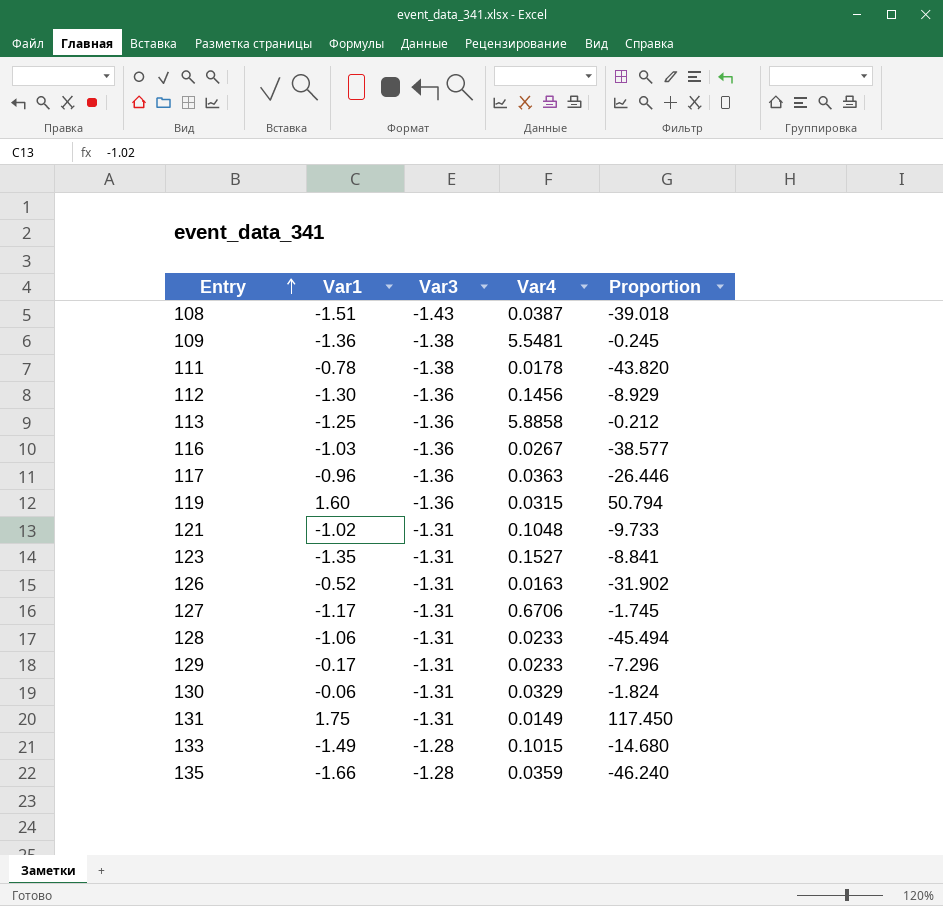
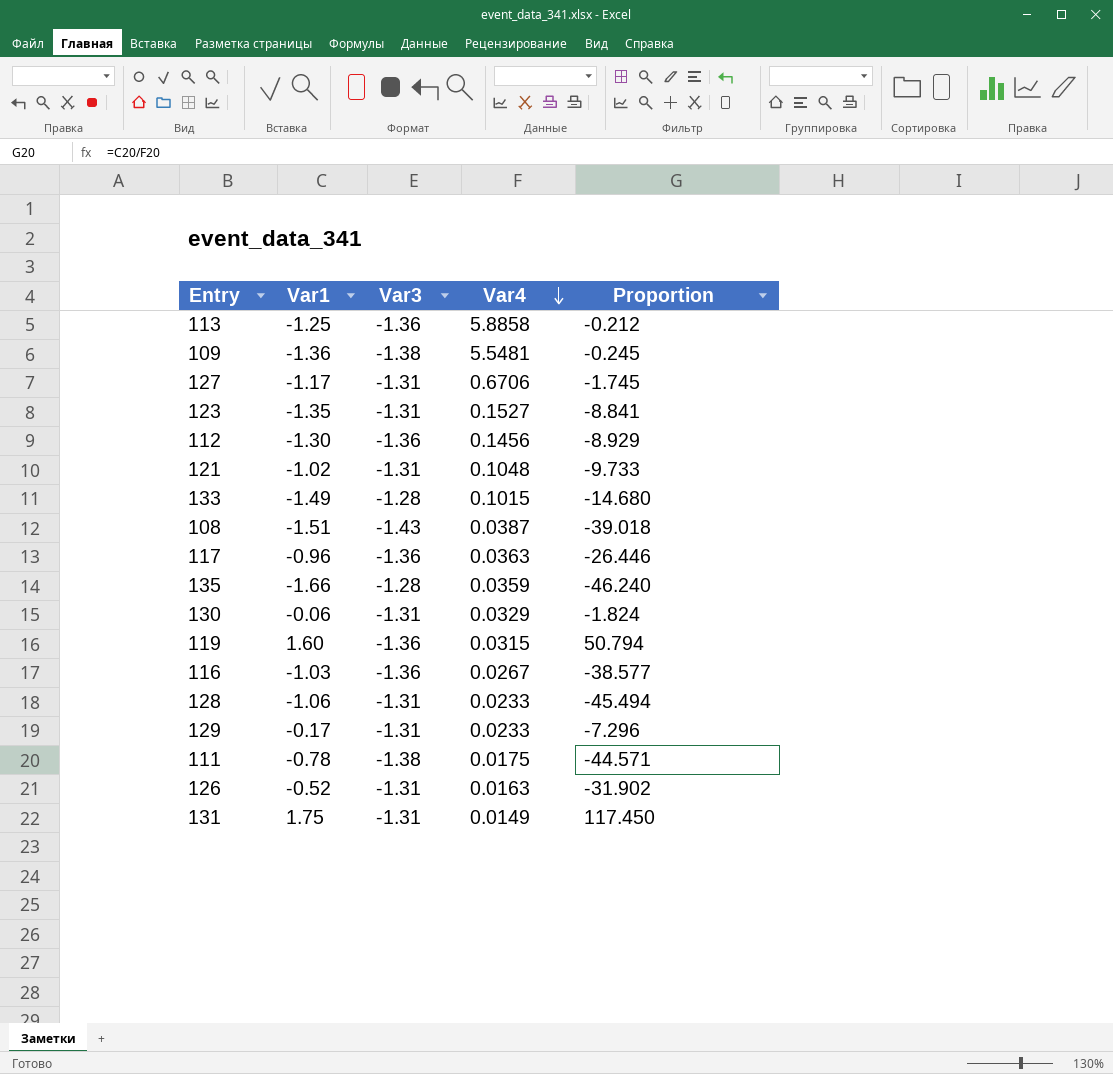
row order: Entry ascending -> Var4 descending
111 | Var4: 0.0178 -> 0.0175
111 | Proportion: -43.820 -> -44.571

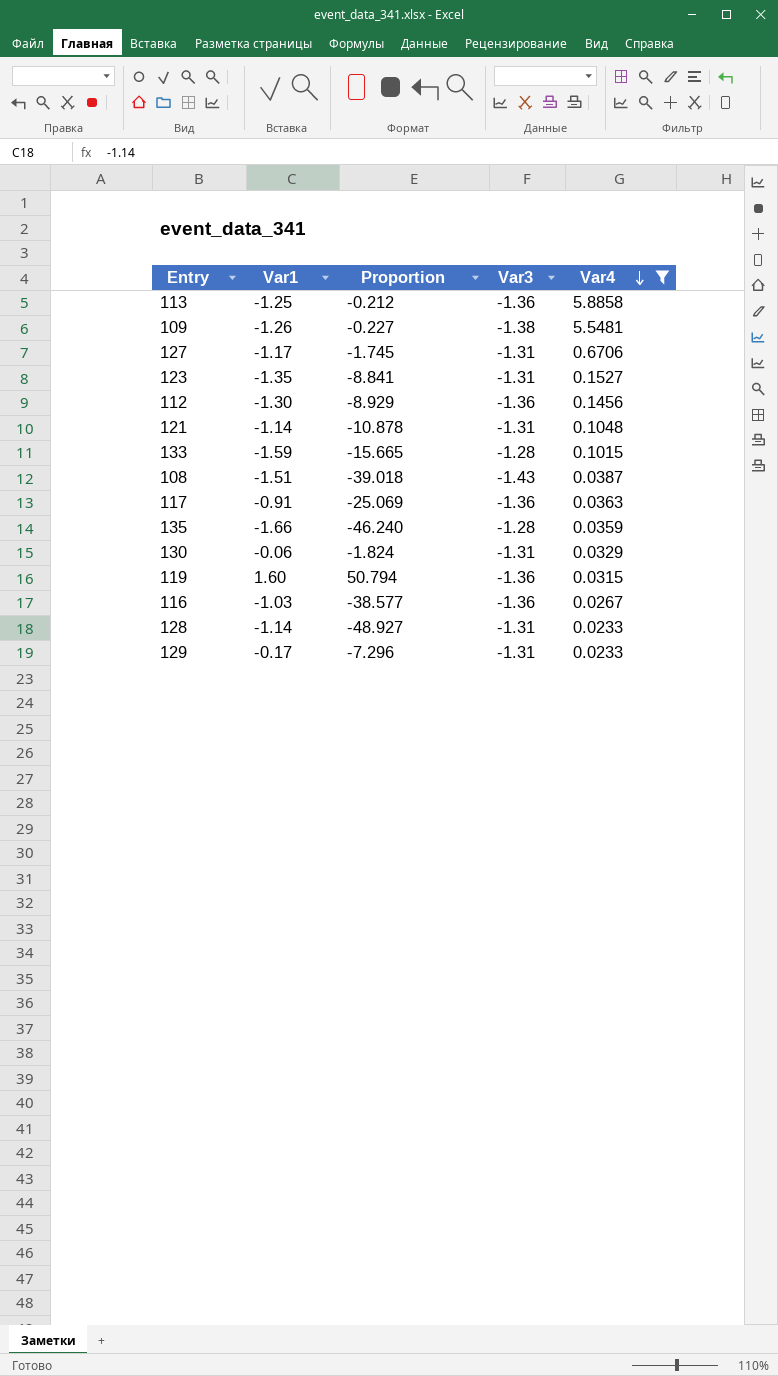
filter: none -> Var4 >= 0.0233
column Proportion | position: 5 -> 3
109 | Var1: -1.36 -> -1.26
109 | Proportion: -0.245 -> -0.227
121 | Var1: -1.02 -> -1.14
121 | Proportion: -9.733 -> -10.878
133 | Var1: -1.49 -> -1.59
133 | Proportion: -14.680 -> -15.665
117 | Var1: -0.96 -> -0.91
117 | Proportion: -26.446 -> -25.069
128 | Var1: -1.06 -> -1.14
128 | Proportion: -45.494 -> -48.927

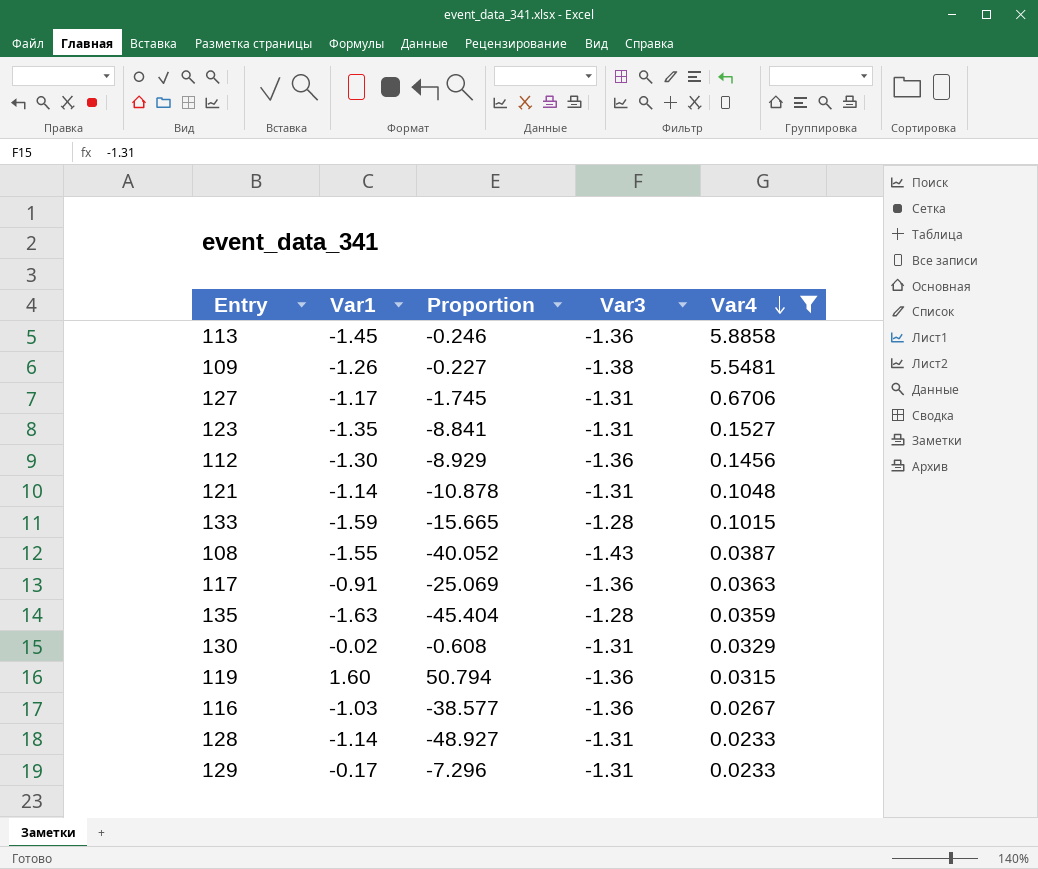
113 | Var1: -1.25 -> -1.45
113 | Proportion: -0.212 -> -0.246
108 | Var1: -1.51 -> -1.55
108 | Proportion: -39.018 -> -40.052
135 | Var1: -1.66 -> -1.63
135 | Proportion: -46.240 -> -45.404
130 | Var1: -0.06 -> -0.02
130 | Proportion: -1.824 -> -0.608

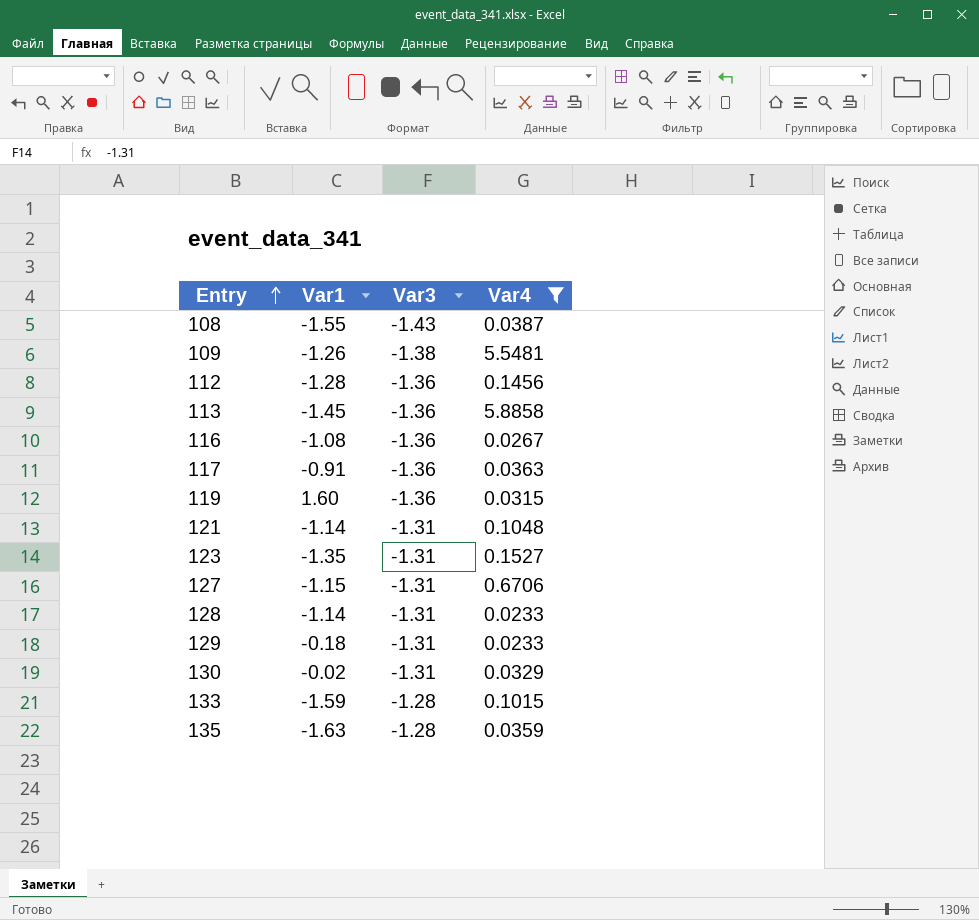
row order: Var4 descending -> Entry ascending
column Proportion | formula: [Var1] / [Var4] -> none
112 | Var1: -1.30 -> -1.28
116 | Var1: -1.03 -> -1.08
127 | Var1: -1.17 -> -1.15
129 | Var1: -0.17 -> -0.18

